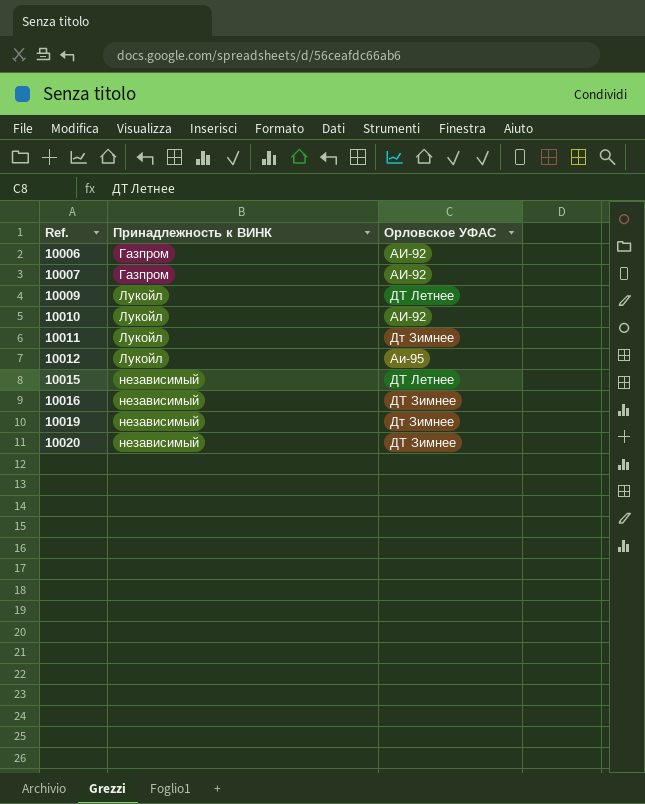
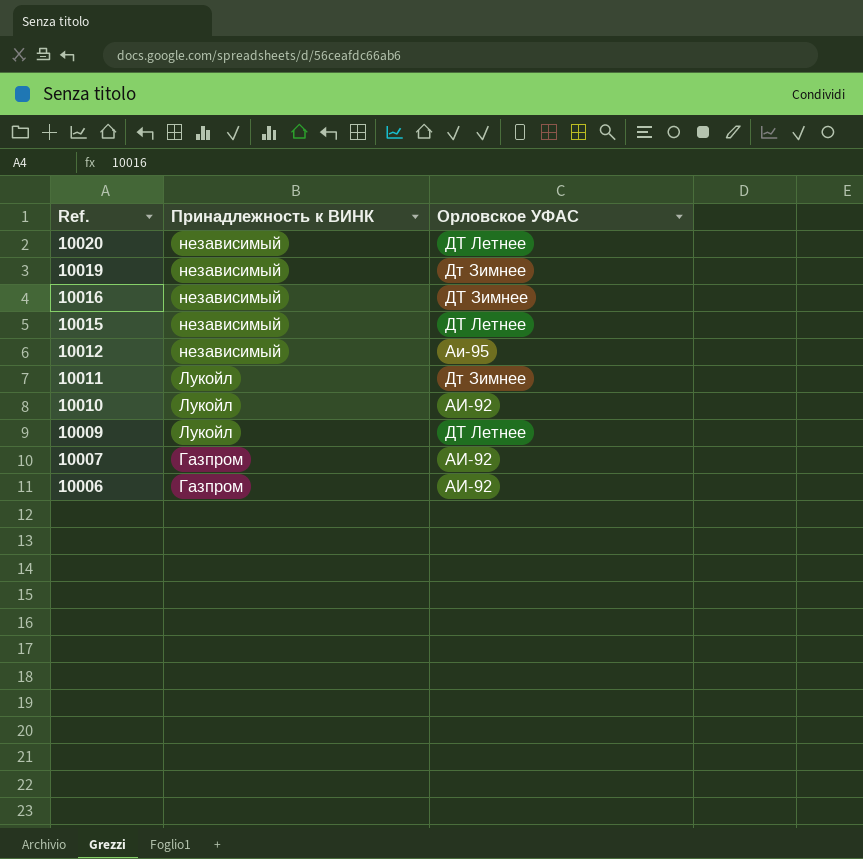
row order: Ref. ascending -> Ref. descending
10020 | Орловское УФАС: ДТ Зимнее -> ДТ Летнее
10012 | Принадлежность к ВИНК: Лукойл -> независимый

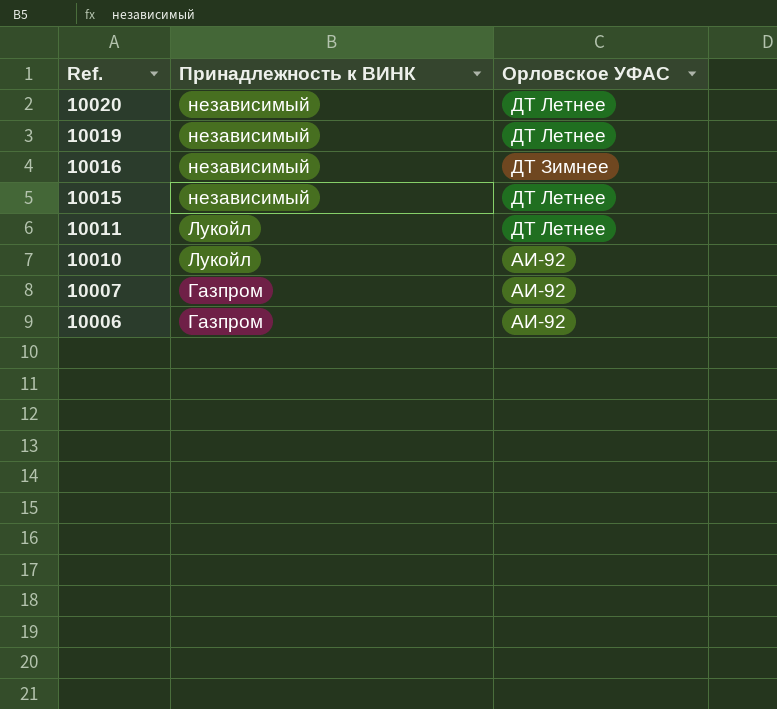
row 10012: независимый | Аи-95 -> none
row 10009: Лукойл | ДТ Летнее -> none
10019 | Орловское УФАС: Дт Зимнее -> ДТ Летнее
10011 | Орловское УФАС: Дт Зимнее -> ДТ Летнее

